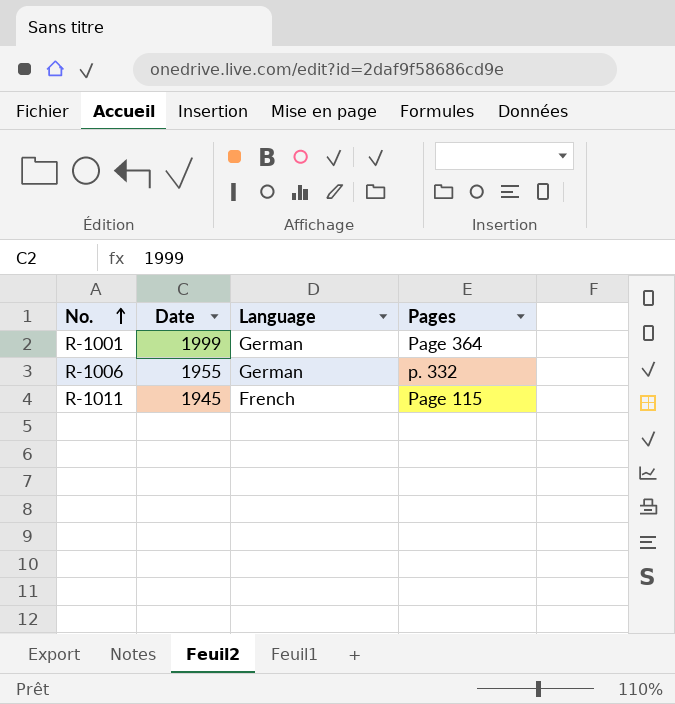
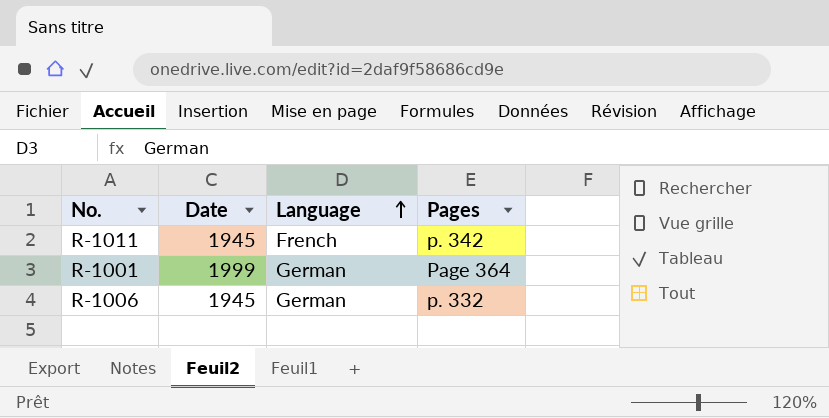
row order: No. ascending -> Language ascending
R-1011 | Pages: Page 115 -> p. 342
R-1006 | Date: 1955 -> 1945

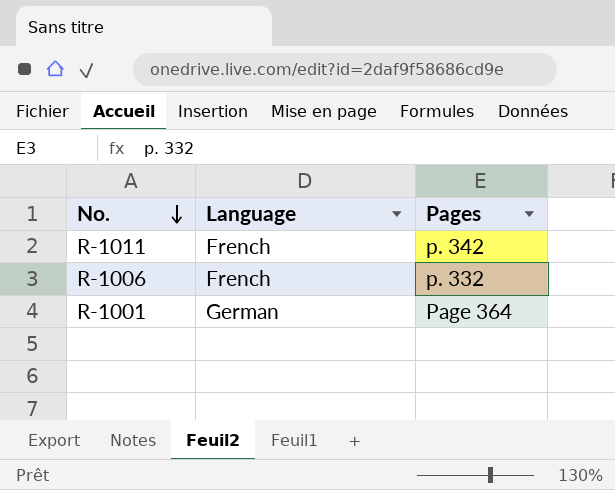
row order: Language ascending -> No. descending
column Date | position: 2 -> none
R-1006 | Language: German -> French

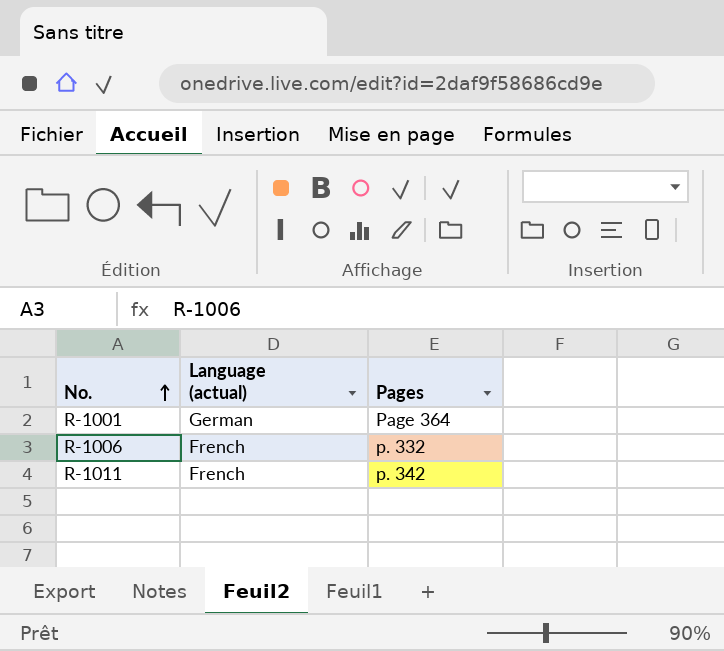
row order: No. descending -> No. ascending
column name: Language -> Language (actual)

